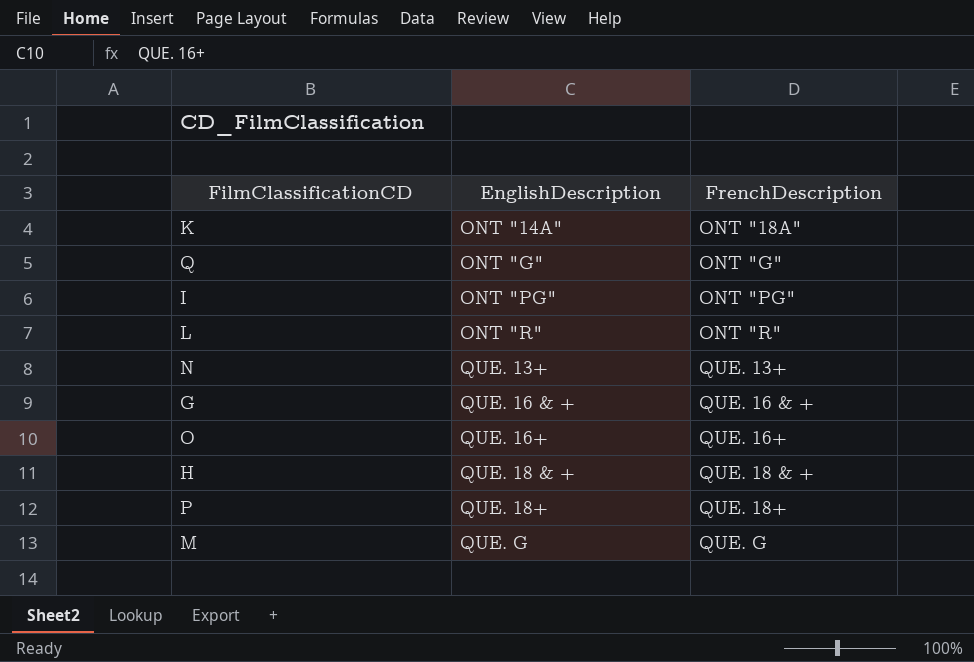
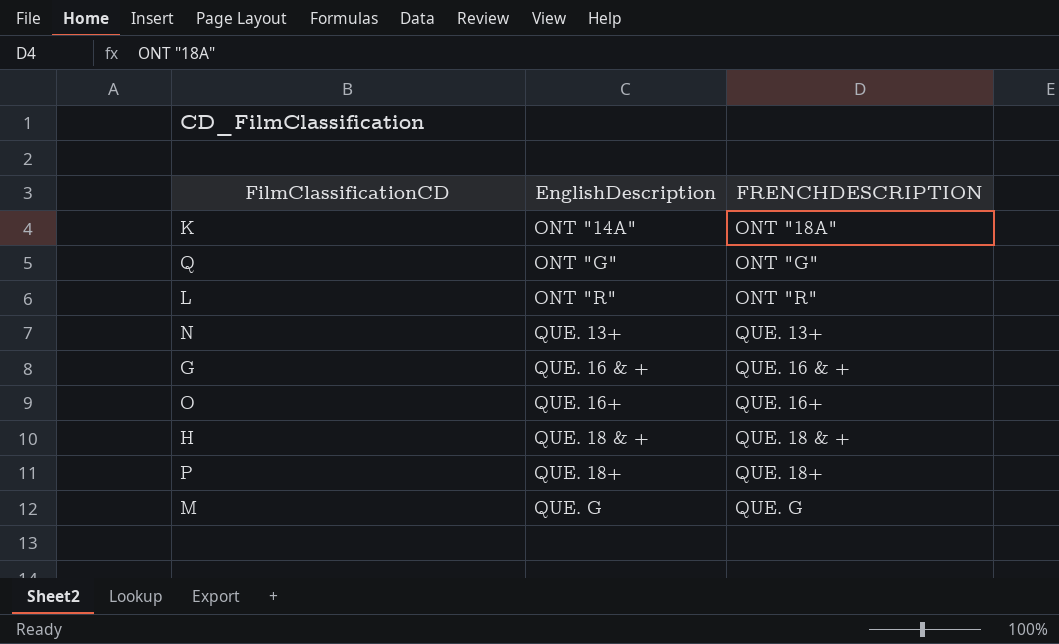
column name: FrenchDescription -> FRENCHDESCRIPTION
row I: ONT "PG" | ONT "PG" -> none

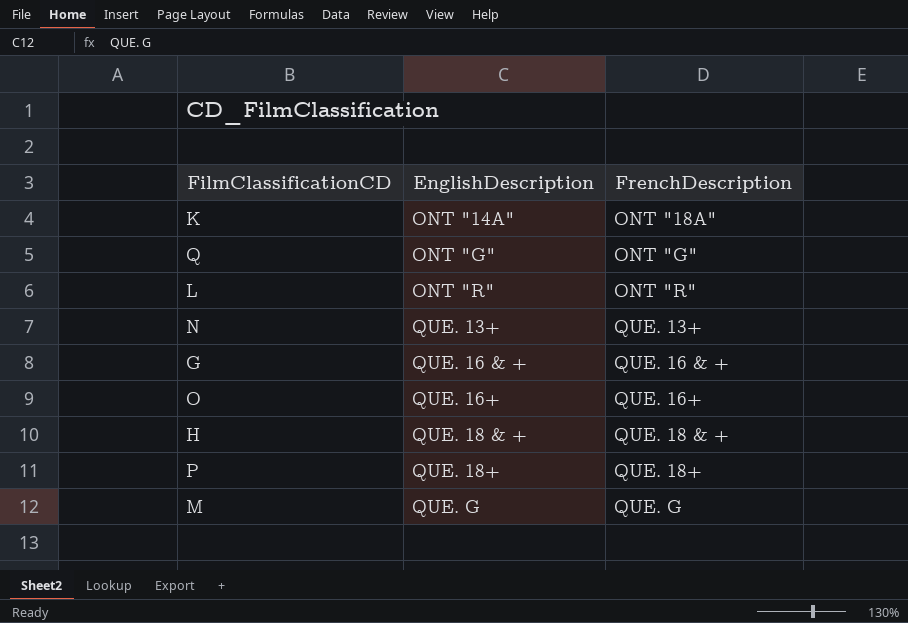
column name: FRENCHDESCRIPTION -> FrenchDescription

